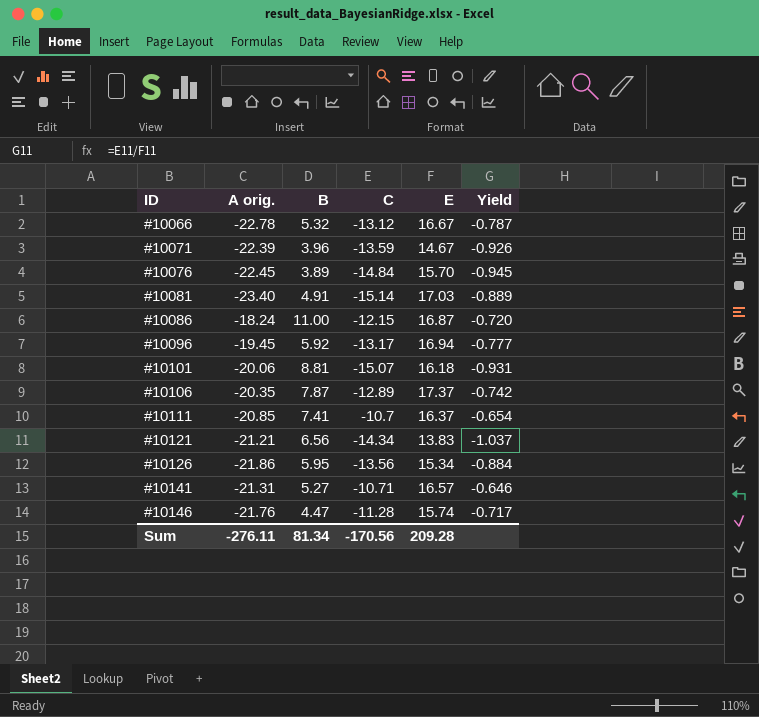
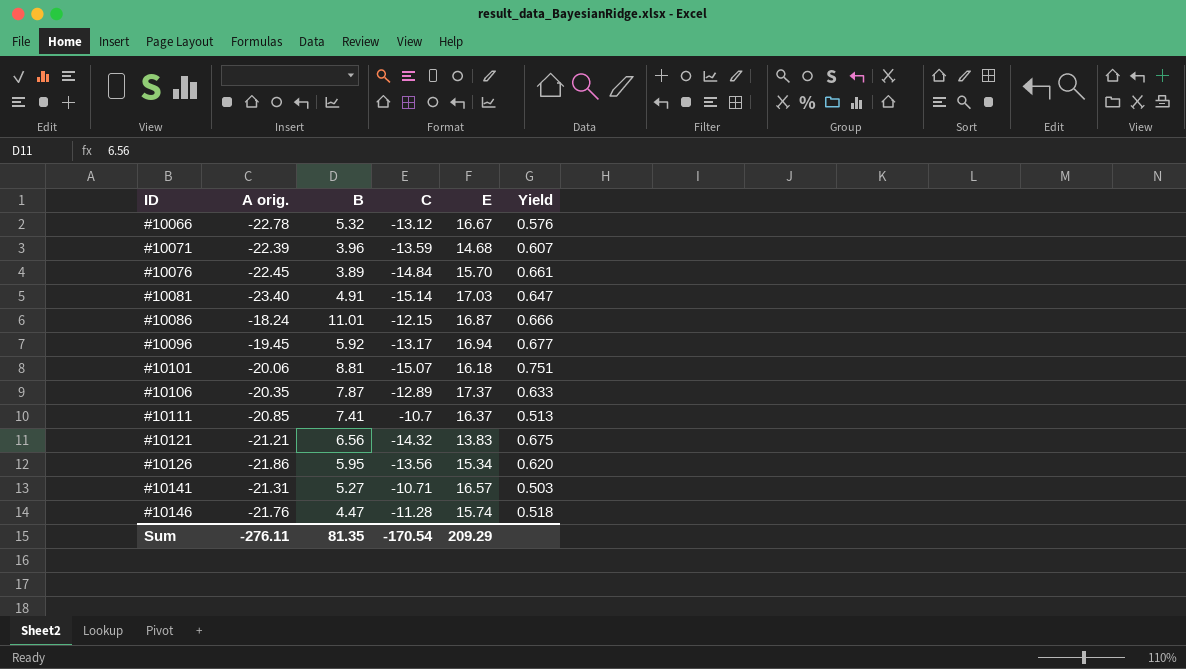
column Yield | formula: [C] / [E] -> [C] / [A orig.]
#10071 | E: 14.67 -> 14.68
#10086 | B: 11.00 -> 11.01
#10121 | C: -14.34 -> -14.32
Sum | B: 81.34 -> 81.35
Sum | C: -170.56 -> -170.54
Sum | E: 209.28 -> 209.29

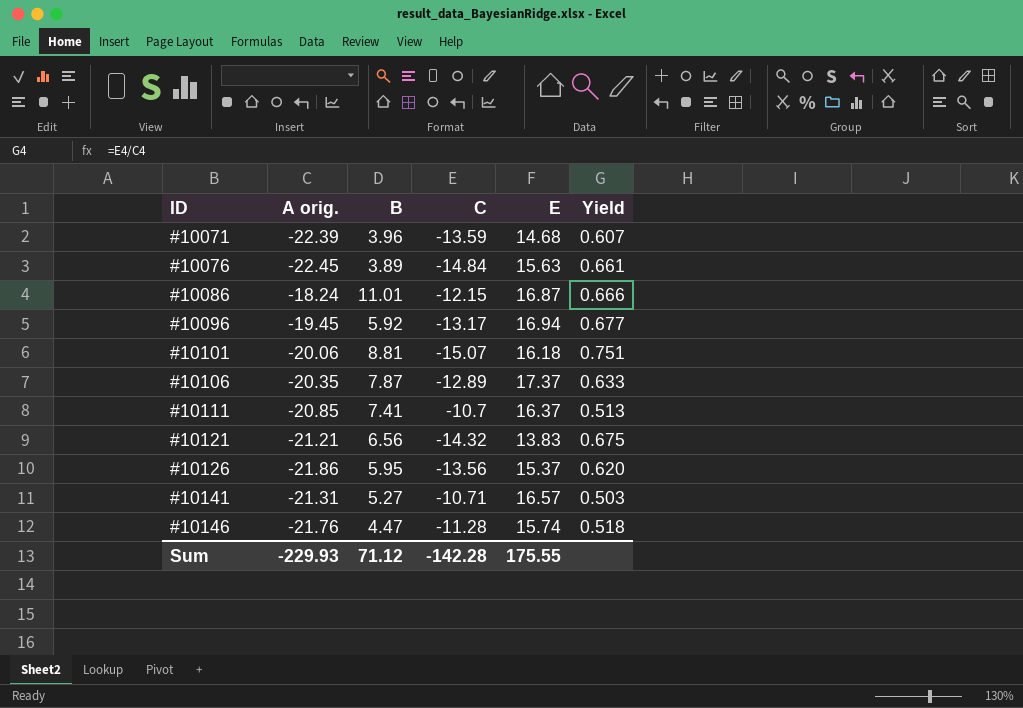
row #10066: -22.78 | 5.32 | -13.12 | 16.67 | 0.576 -> none
row #10081: -23.40 | 4.91 | -15.14 | 17.03 | 0.647 -> none
#10076 | E: 15.70 -> 15.63
#10126 | E: 15.34 -> 15.37
Sum | A orig.: -276.11 -> -229.93
Sum | B: 81.35 -> 71.12
Sum | C: -170.54 -> -142.28
Sum | E: 209.29 -> 175.55

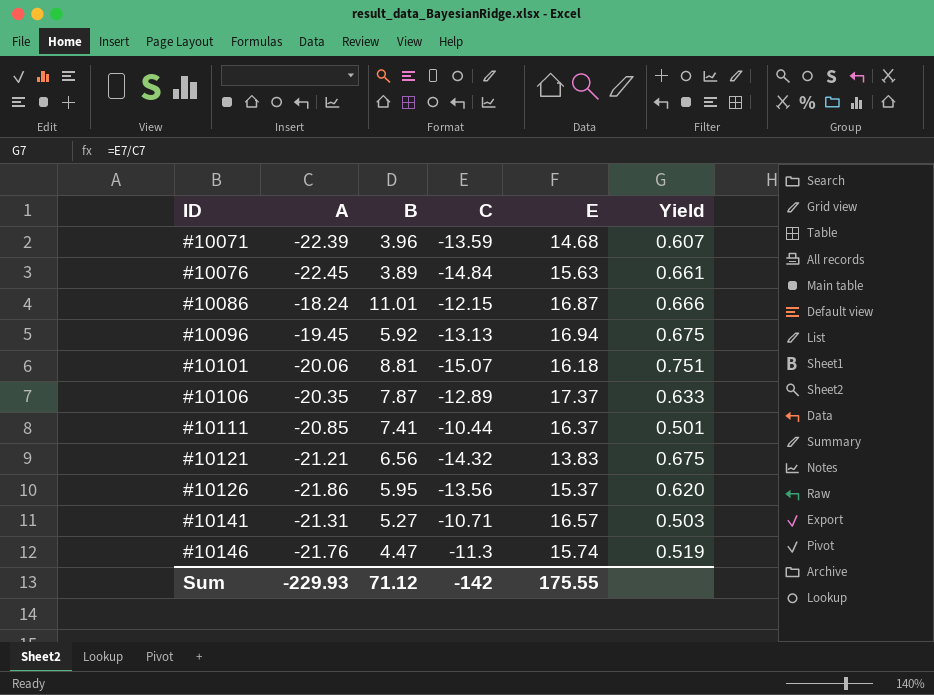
column name: A orig. -> A
#10096 | C: -13.17 -> -13.13
#10096 | Yield: 0.677 -> 0.675
#10111 | C: -10.7 -> -10.44
#10111 | Yield: 0.513 -> 0.501
#10146 | C: -11.28 -> -11.3
#10146 | Yield: 0.518 -> 0.519
Sum | C: -142.28 -> -142

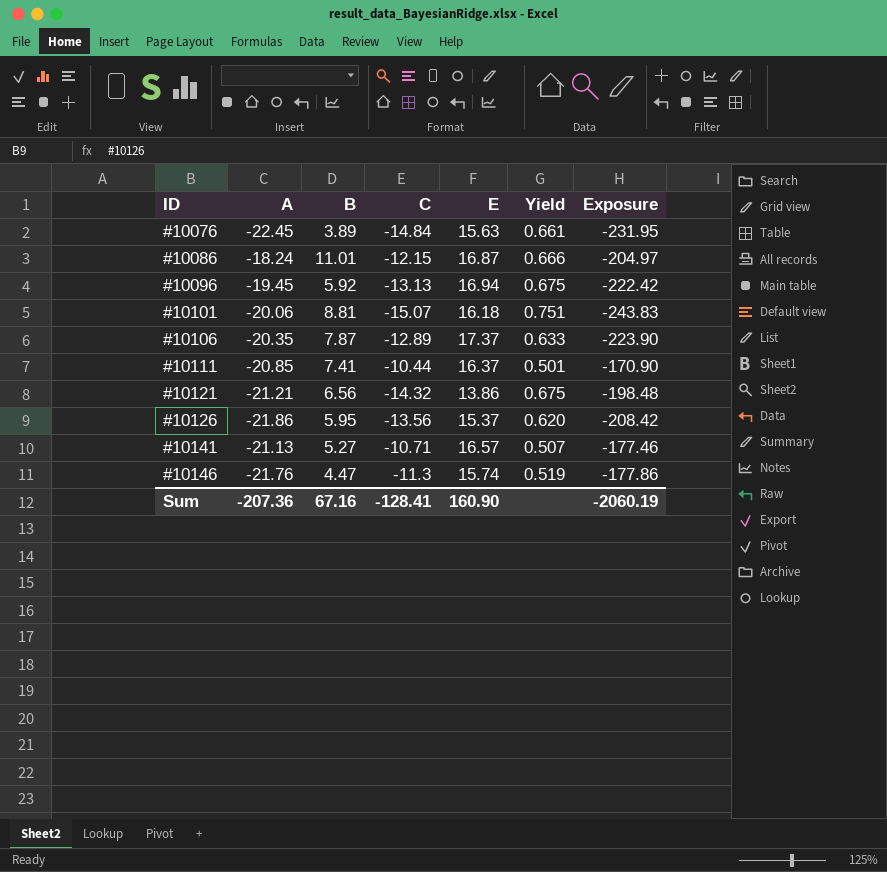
column Exposure | formula: none -> [C] * [E]
row #10071: -22.39 | 3.96 | -13.59 | 14.68 | 0.607 -> none
#10121 | E: 13.83 -> 13.86
#10141 | A: -21.31 -> -21.13
#10141 | Yield: 0.503 -> 0.507
Sum | A: -229.93 -> -207.36
Sum | B: 71.12 -> 67.16
Sum | C: -142 -> -128.41
Sum | E: 175.55 -> 160.90

